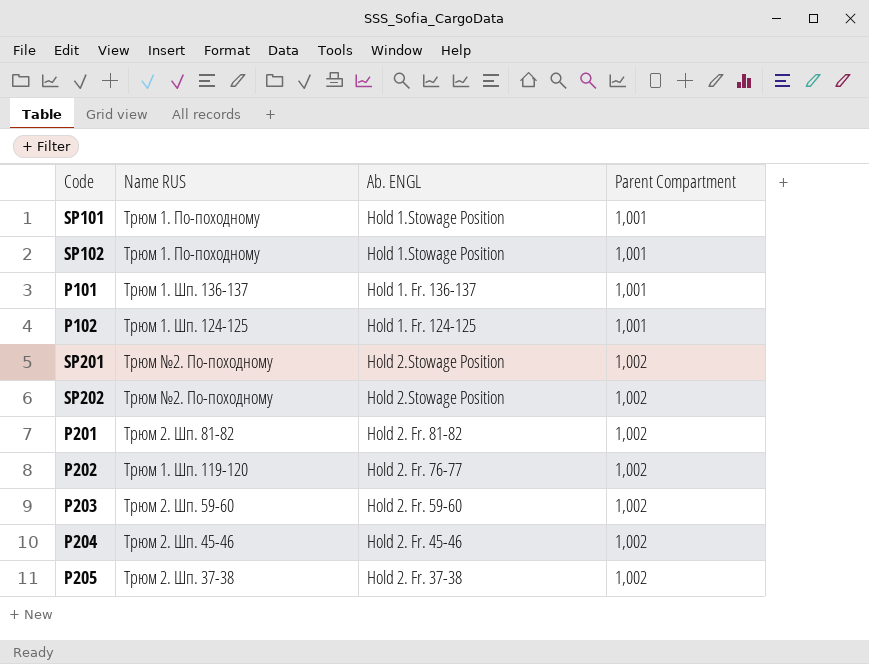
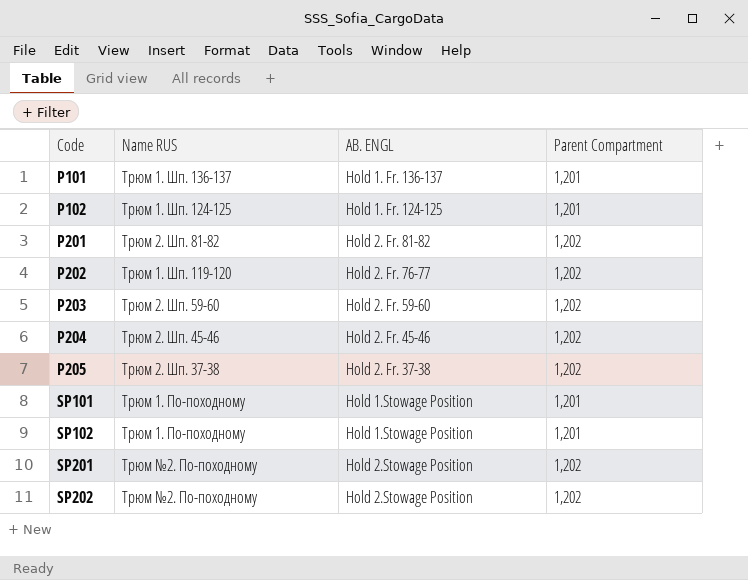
row order: Parent Compartment ascending -> Code ascending
column name: Ab. ENGL -> AB. ENGL
P101 | Parent Compartment: 1,001 -> 1,201
P102 | Parent Compartment: 1,001 -> 1,201
P201 | Parent Compartment: 1,002 -> 1,202
P202 | Parent Compartment: 1,002 -> 1,202
P203 | Parent Compartment: 1,002 -> 1,202
P204 | Parent Compartment: 1,002 -> 1,202
P205 | Parent Compartment: 1,002 -> 1,202
SP101 | Parent Compartment: 1,001 -> 1,201
SP102 | Parent Compartment: 1,001 -> 1,201
SP201 | Parent Compartment: 1,002 -> 1,202
SP202 | Parent Compartment: 1,002 -> 1,202

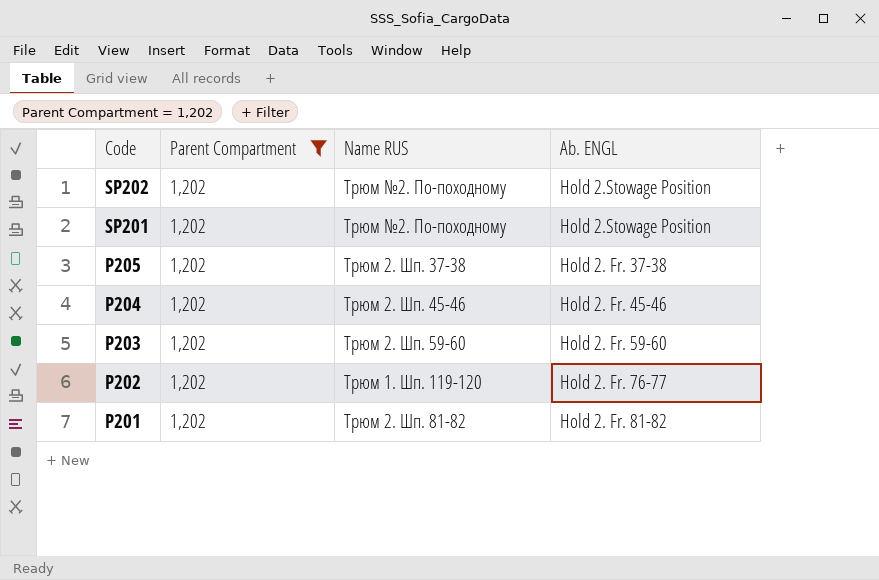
filter: none -> Parent Compartment = 1,202
row order: Code ascending -> Code descending
column Parent Compartment | position: 4 -> 2
column name: AB. ENGL -> Ab. ENGL

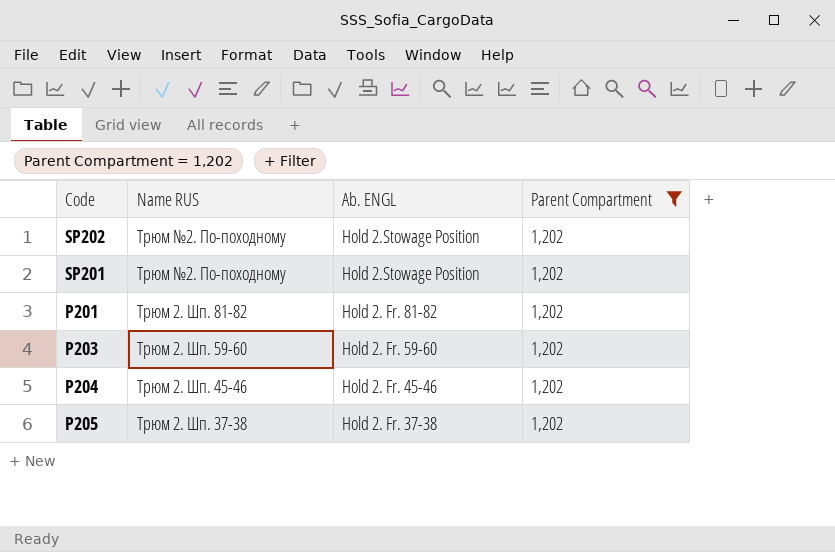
row order: Code descending -> Name RUS descending
column Parent Compartment | position: 2 -> 4
row P202: 1,202 | Трюм 1. Шп. 119-120 | Hold 2. Fr. 76-77 -> none

